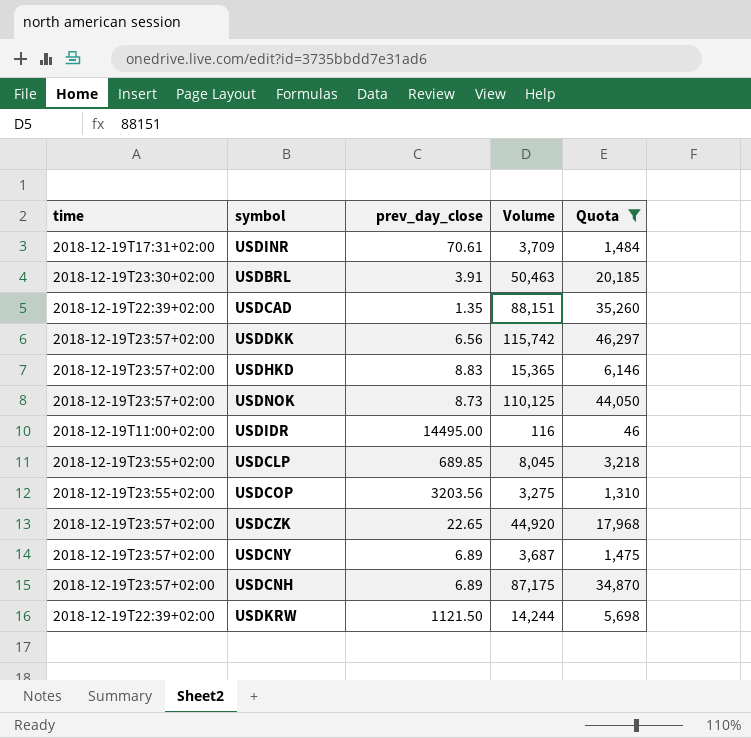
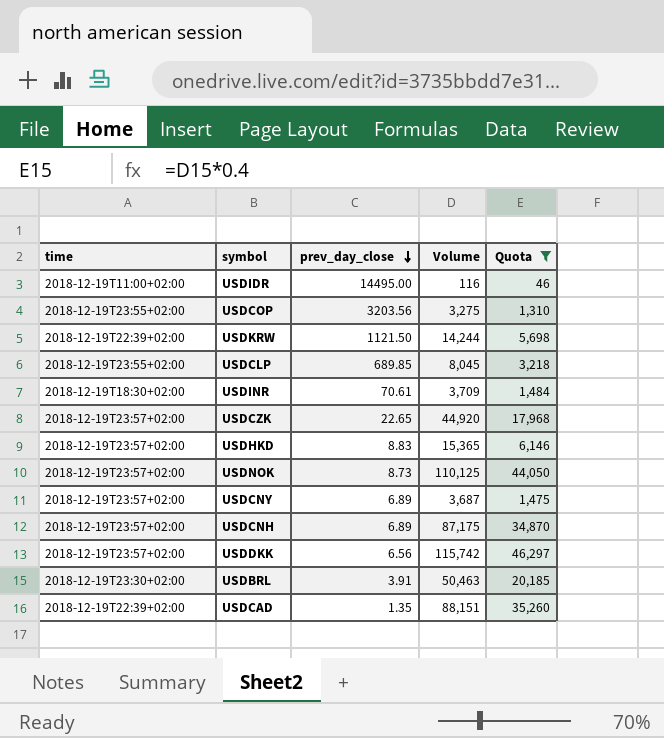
row order: none -> prev_day_close descending
USDINR | time: 2018-12-19T17:31+02:00 -> 2018-12-19T18:30+02:00

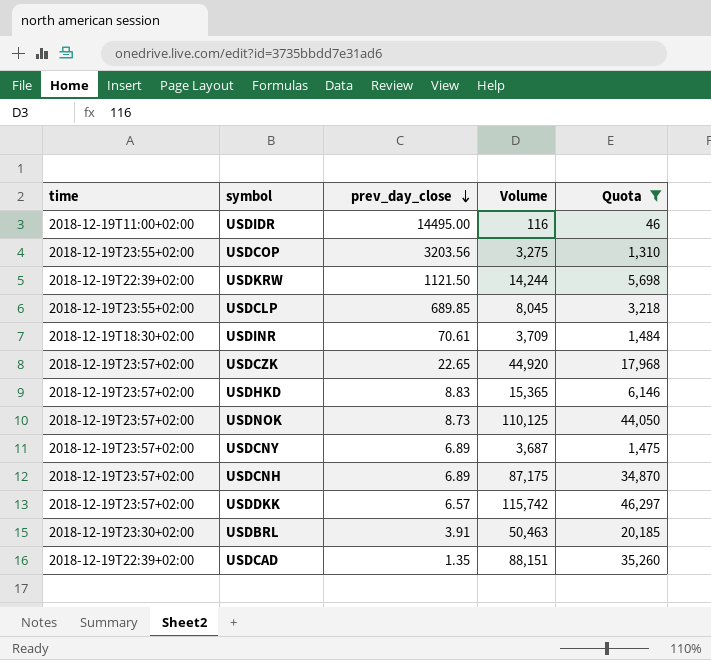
USDDKK | prev_day_close: 6.56 -> 6.57

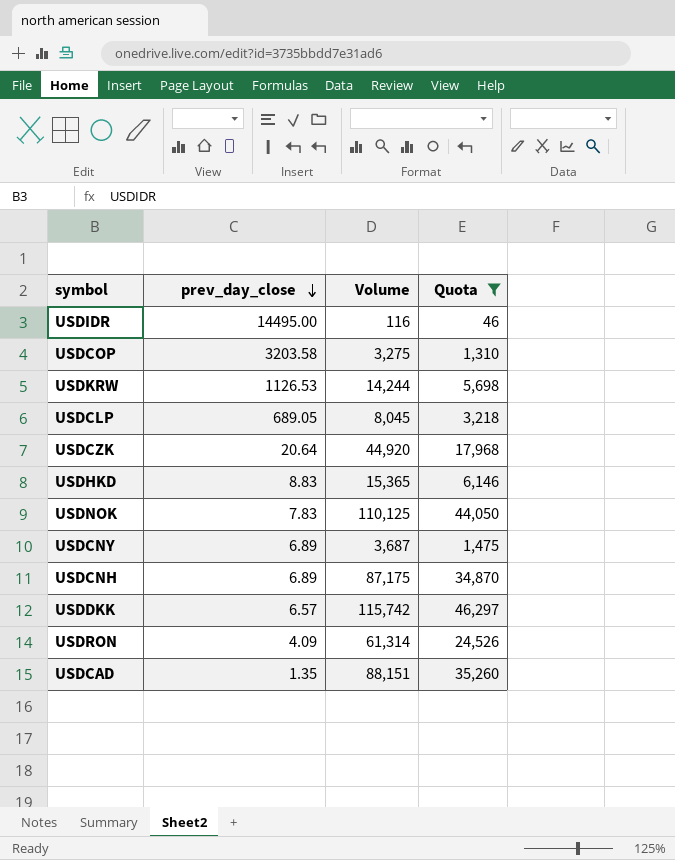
column time | position: 1 -> none
row USDINR: 2018-12-19T18:30+02:00 | 70.61 | 3,709 | 1,484 -> none
row USDBRL: 2018-12-19T23:30+02:00 | 3.91 | 50,463 | 20,185 -> none
USDCOP | prev_day_close: 3203.56 -> 3203.58
USDKRW | prev_day_close: 1121.50 -> 1126.53
USDCLP | prev_day_close: 689.85 -> 689.05
USDCZK | prev_day_close: 22.65 -> 20.64
USDNOK | prev_day_close: 8.73 -> 7.83
row USDRON: none -> 4.09 | 61,314 | 24,526

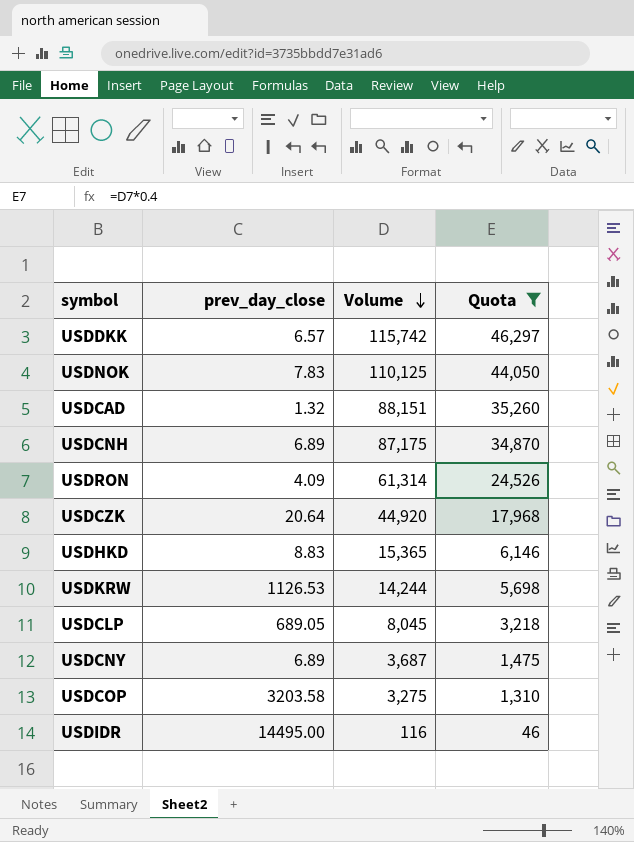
row order: prev_day_close descending -> Volume descending
USDCAD | prev_day_close: 1.35 -> 1.32

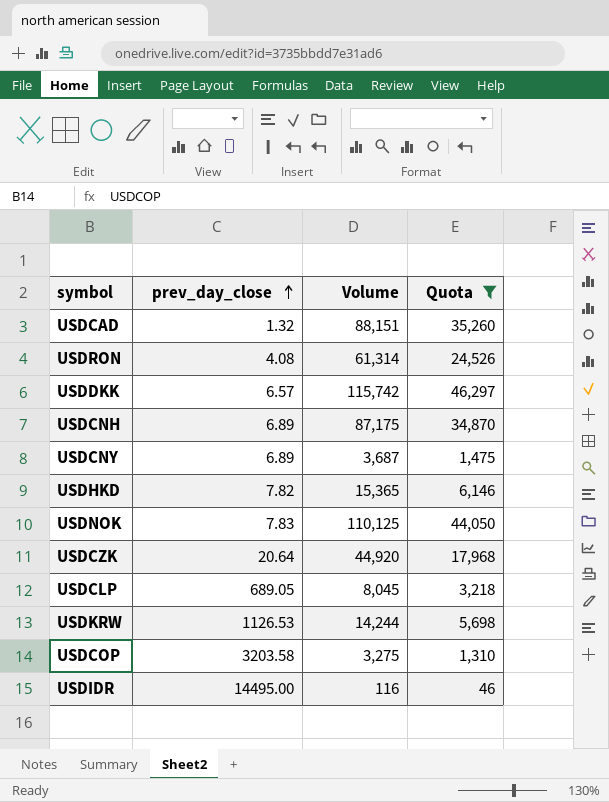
row order: Volume descending -> prev_day_close ascending
USDRON | prev_day_close: 4.09 -> 4.08
USDHKD | prev_day_close: 8.83 -> 7.82

